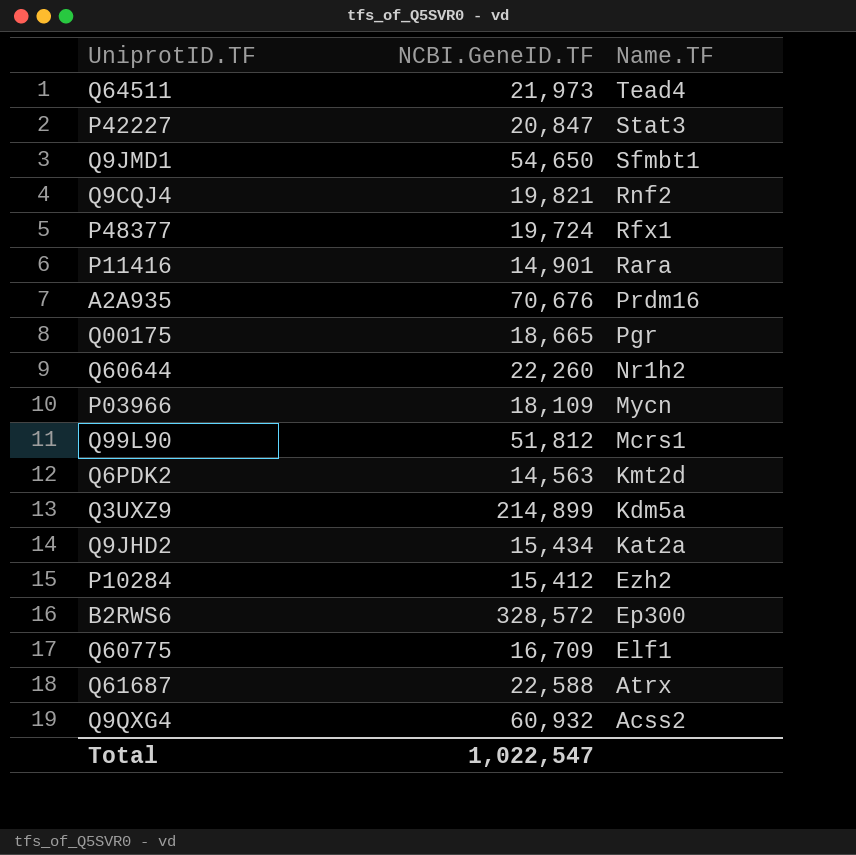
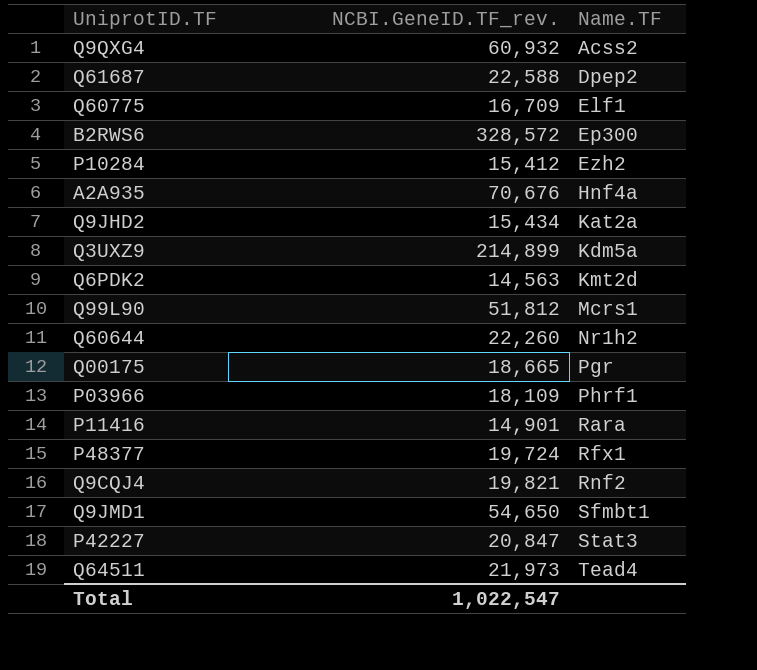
row order: Name.TF descending -> Name.TF ascending
column name: NCBI.GeneID.TF -> NCBI.GeneID.TF_rev.
Q61687 | Name.TF: Atrx -> Dpep2
A2A935 | Name.TF: Prdm16 -> Hnf4a
P03966 | Name.TF: Mycn -> Phrf1

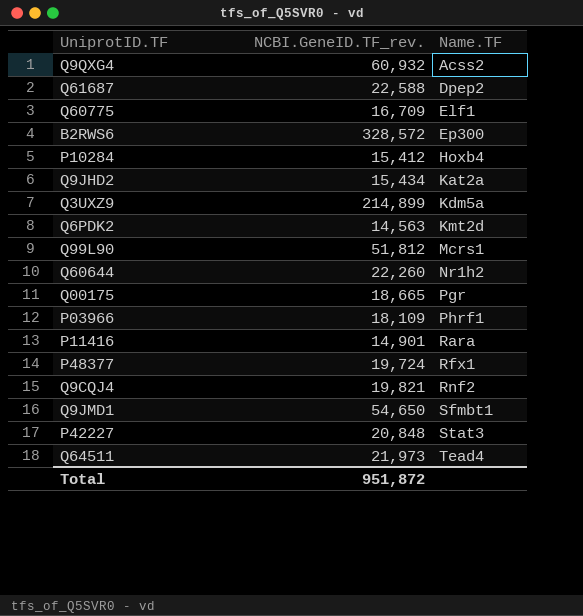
row A2A935: 70,676 | Hnf4a -> none
P10284 | Name.TF: Ezh2 -> Hoxb4
P42227 | NCBI.GeneID.TF_rev.: 20,847 -> 20,848
Total | NCBI.GeneID.TF_rev.: 1,022,547 -> 951,872

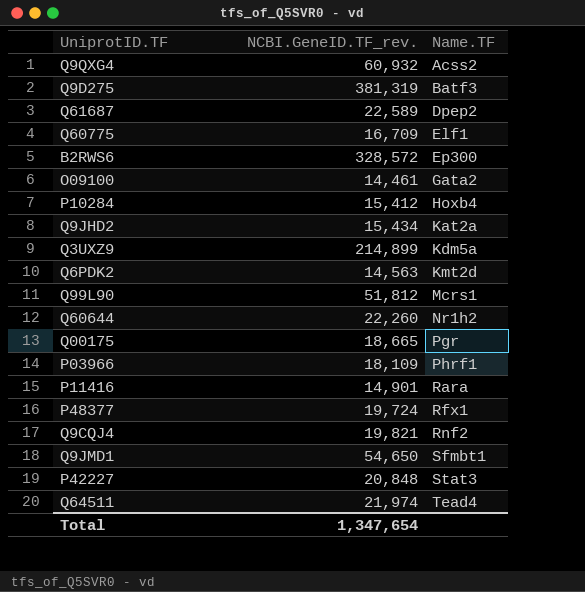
row Q9D275: none -> 381,319 | Batf3
Q61687 | NCBI.GeneID.TF_rev.: 22,588 -> 22,589
row O09100: none -> 14,461 | Gata2
Q64511 | NCBI.GeneID.TF_rev.: 21,973 -> 21,974
Total | NCBI.GeneID.TF_rev.: 951,872 -> 1,347,654

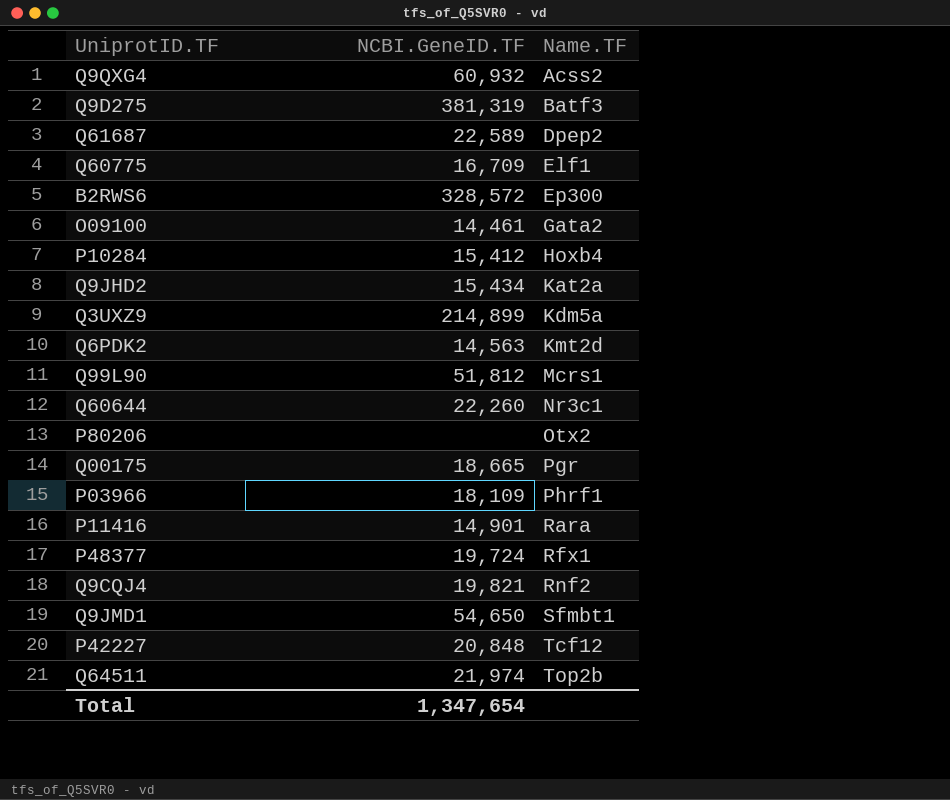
column name: NCBI.GeneID.TF_rev. -> NCBI.GeneID.TF
Q60644 | Name.TF: Nr1h2 -> Nr3c1
row P80206: none -> none | Otx2
P42227 | Name.TF: Stat3 -> Tcf12
Q64511 | Name.TF: Tead4 -> Top2b

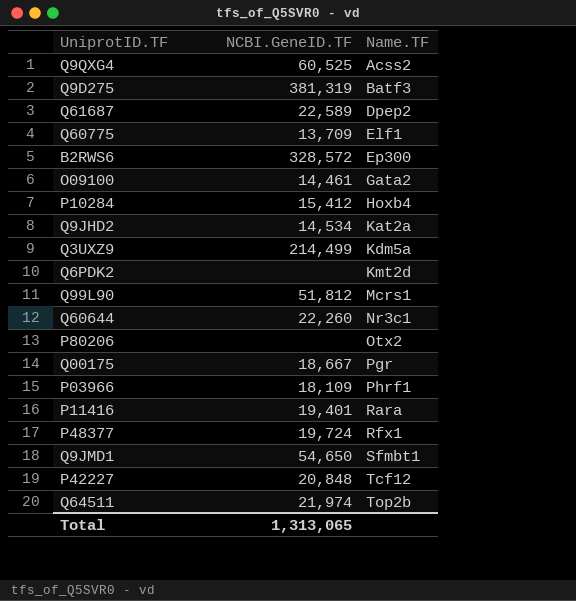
row Q9CQJ4: 19,821 | Rnf2 -> none
Q9QXG4 | NCBI.GeneID.TF: 60,932 -> 60,525
Q60775 | NCBI.GeneID.TF: 16,709 -> 13,709
Q9JHD2 | NCBI.GeneID.TF: 15,434 -> 14,534
Q3UXZ9 | NCBI.GeneID.TF: 214,899 -> 214,499
Q6PDK2 | NCBI.GeneID.TF: 14,563 -> none
Q00175 | NCBI.GeneID.TF: 18,665 -> 18,667
P11416 | NCBI.GeneID.TF: 14,901 -> 19,401
Total | NCBI.GeneID.TF: 1,347,654 -> 1,313,065

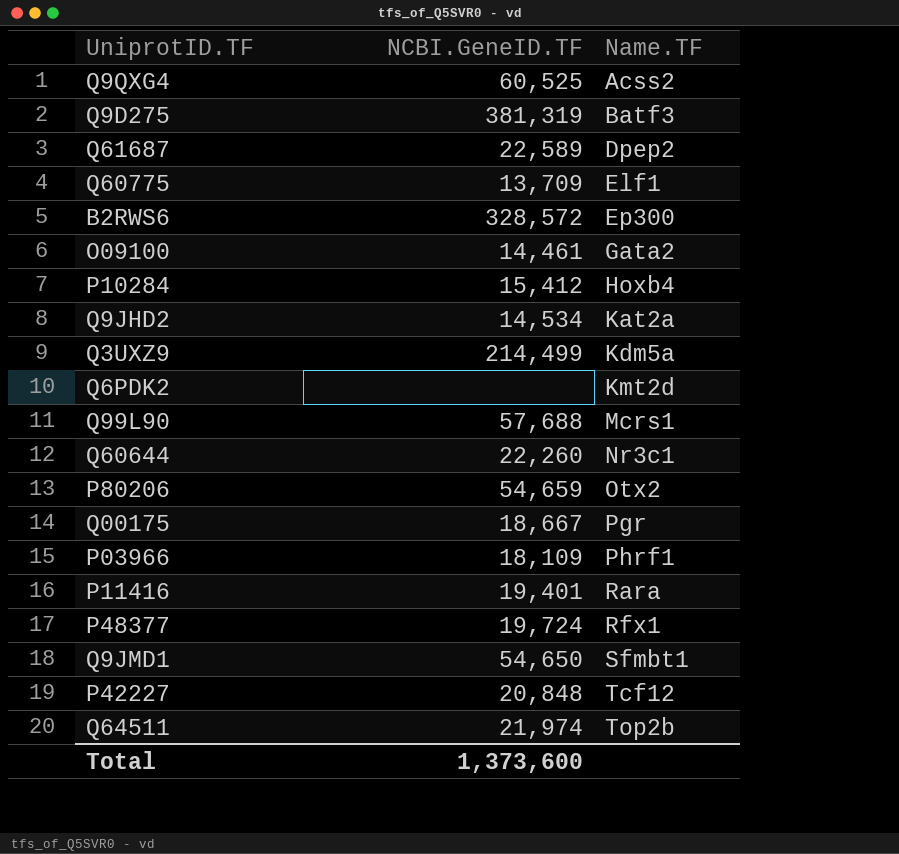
Q99L90 | NCBI.GeneID.TF: 51,812 -> 57,688
P80206 | NCBI.GeneID.TF: none -> 54,659
Total | NCBI.GeneID.TF: 1,313,065 -> 1,373,600

